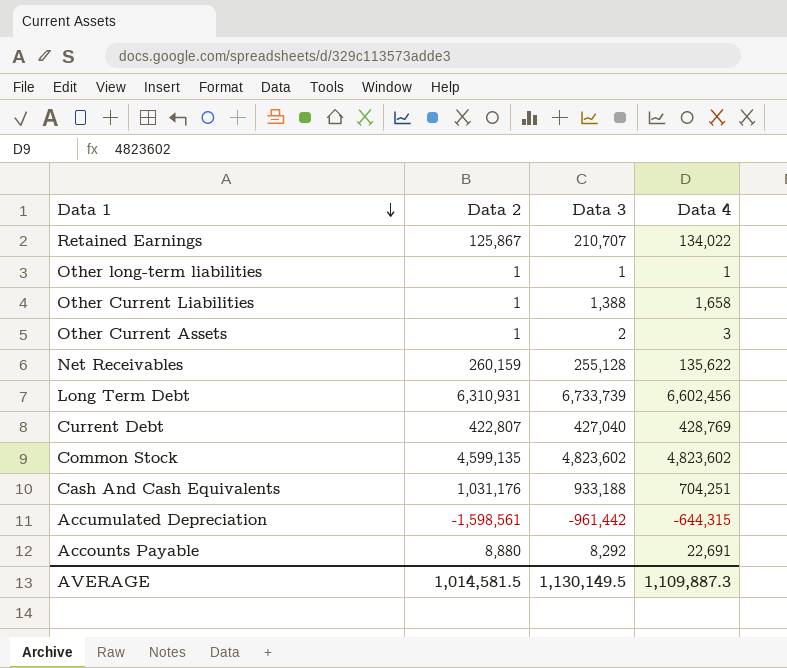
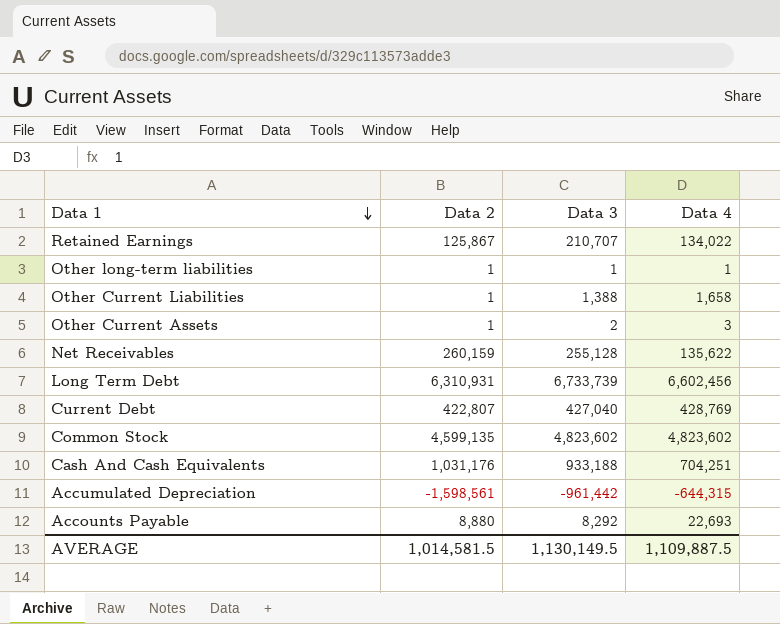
Accounts Payable | Data 4: 22,691 -> 22,693
AVERAGE | Data 4: 1,109,887.3 -> 1,109,887.5

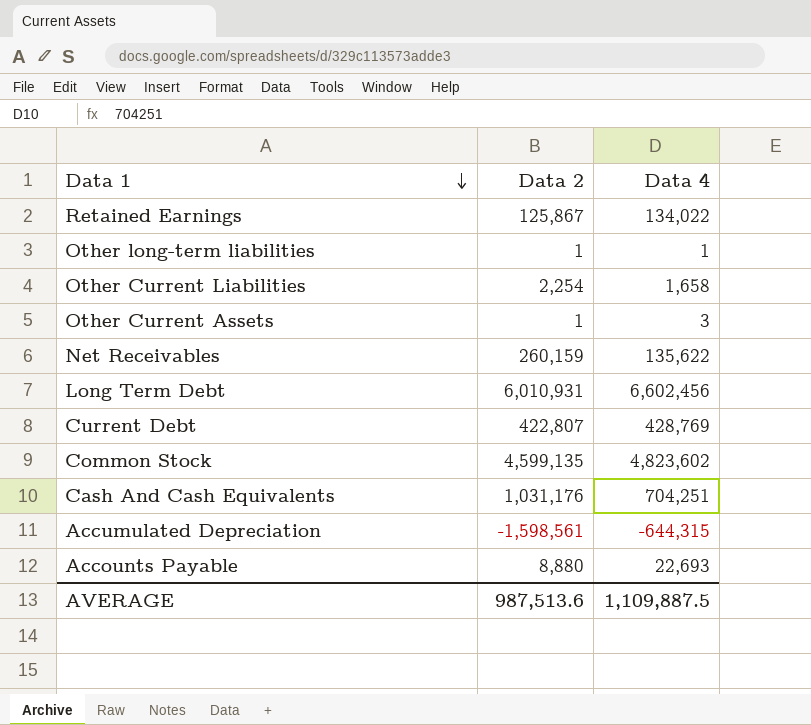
column Data 3 | position: 3 -> none
Other Current Liabilities | Data 2: 1 -> 2,254
Long Term Debt | Data 2: 6,310,931 -> 6,010,931
AVERAGE | Data 2: 1,014,581.5 -> 987,513.6

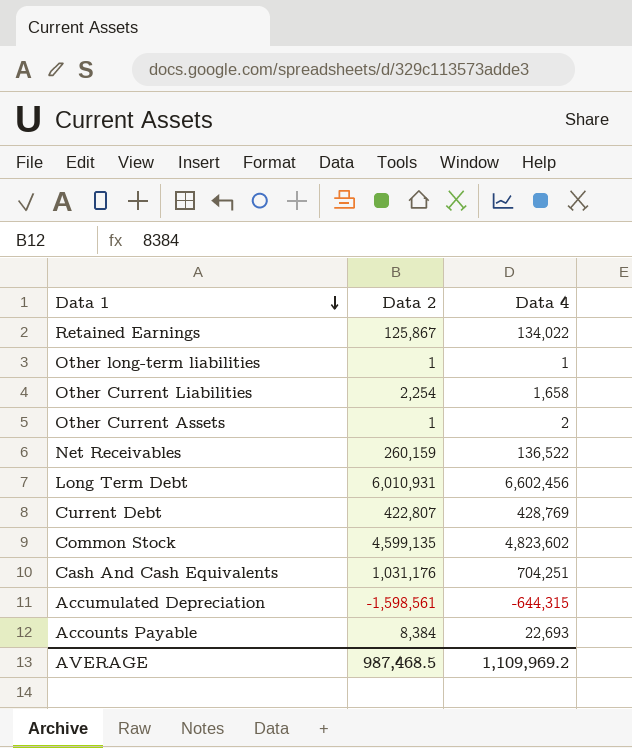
Other Current Assets | Data 4: 3 -> 2
Net Receivables | Data 4: 135,622 -> 136,522
Accounts Payable | Data 2: 8,880 -> 8,384
AVERAGE | Data 2: 987,513.6 -> 987,468.5
AVERAGE | Data 4: 1,109,887.5 -> 1,109,969.2

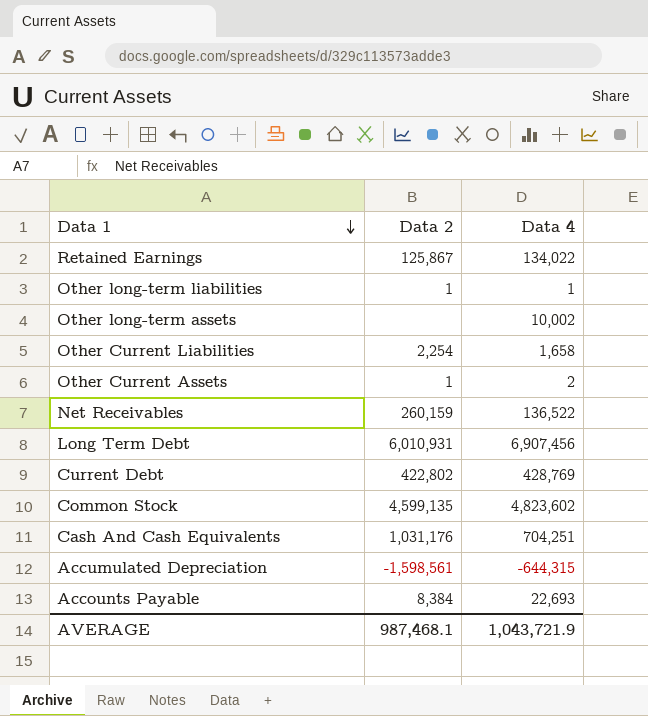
row Other long-term assets: none -> none | 10,002
Long Term Debt | Data 4: 6,602,456 -> 6,907,456
Current Debt | Data 2: 422,807 -> 422,802
AVERAGE | Data 2: 987,468.5 -> 987,468.1
AVERAGE | Data 4: 1,109,969.2 -> 1,043,721.9

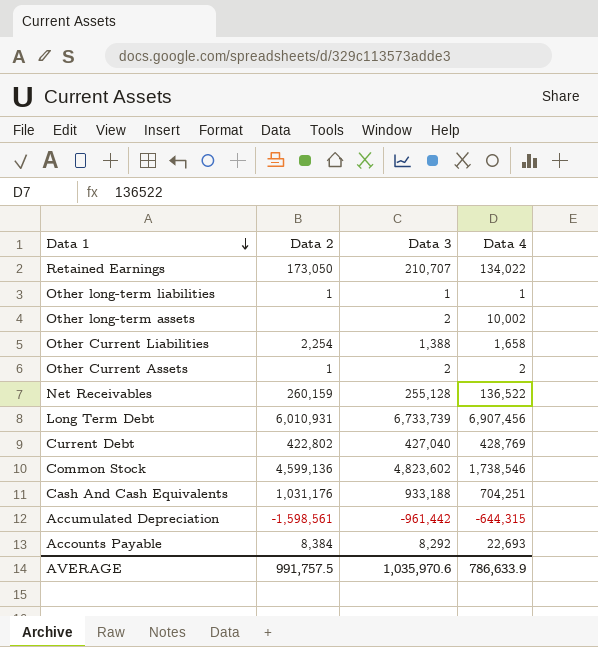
column Data 3 | position: none -> 3
Retained Earnings | Data 2: 125,867 -> 173,050
Common Stock | Data 2: 4,599,135 -> 4,599,136
Common Stock | Data 4: 4,823,602 -> 1,738,546
AVERAGE | Data 2: 987,468.1 -> 991,757.5
AVERAGE | Data 4: 1,043,721.9 -> 786,633.9

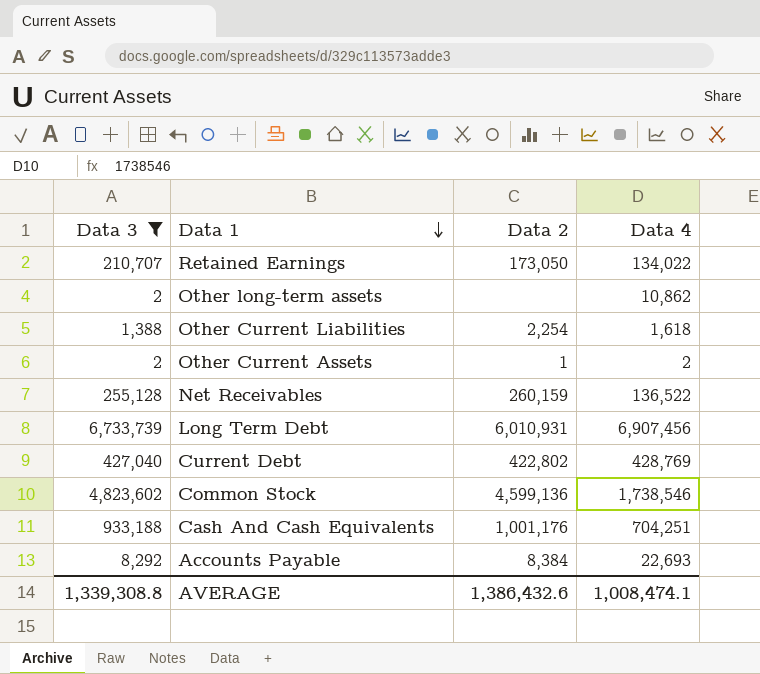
filter: none -> Data 3 >= 2
column Data 3 | position: 3 -> 1
Other long-term assets | Data 4: 10,002 -> 10,862
Other Current Liabilities | Data 4: 1,658 -> 1,618
Cash And Cash Equivalents | Data 2: 1,031,176 -> 1,001,176
AVERAGE | Data 3: 1,035,970.6 -> 1,339,308.8
AVERAGE | Data 2: 991,757.5 -> 1,386,432.6
AVERAGE | Data 4: 786,633.9 -> 1,008,474.1

